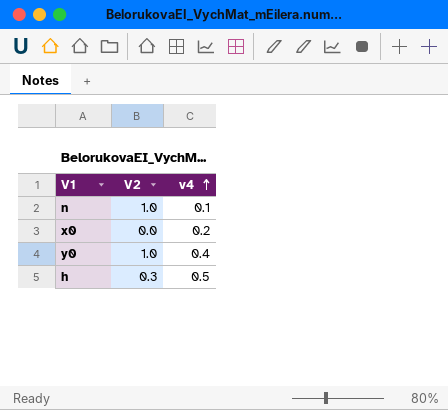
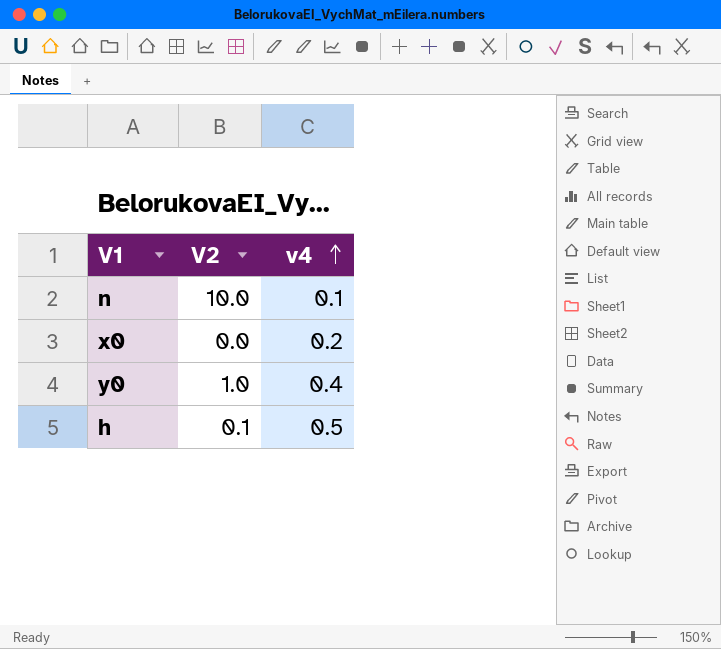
n | V2: 1.0 -> 10.0
h | V2: 0.3 -> 0.1

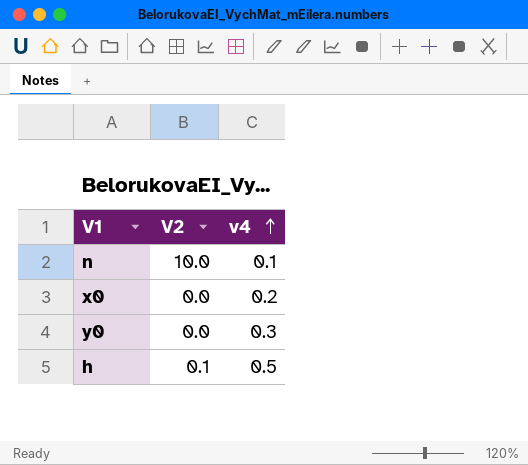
y0 | V2: 1.0 -> 0.0
y0 | v4: 0.4 -> 0.3

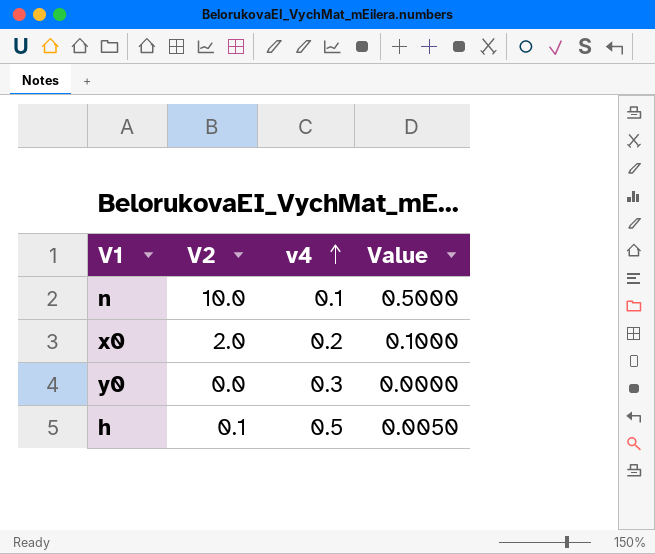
column Value | formula: none -> [V2] * 0.05
x0 | V2: 0.0 -> 2.0

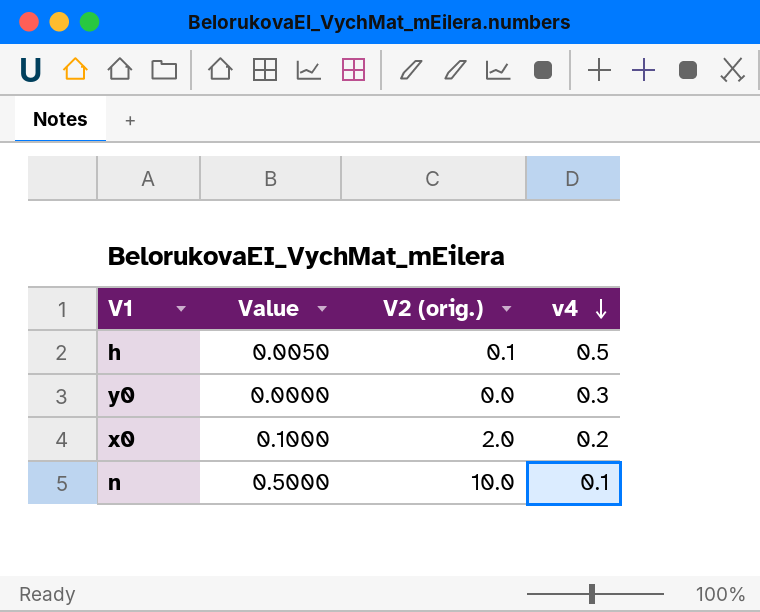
row order: v4 ascending -> v4 descending
column Value | position: 4 -> 2
column name: V2 -> V2 (orig.)

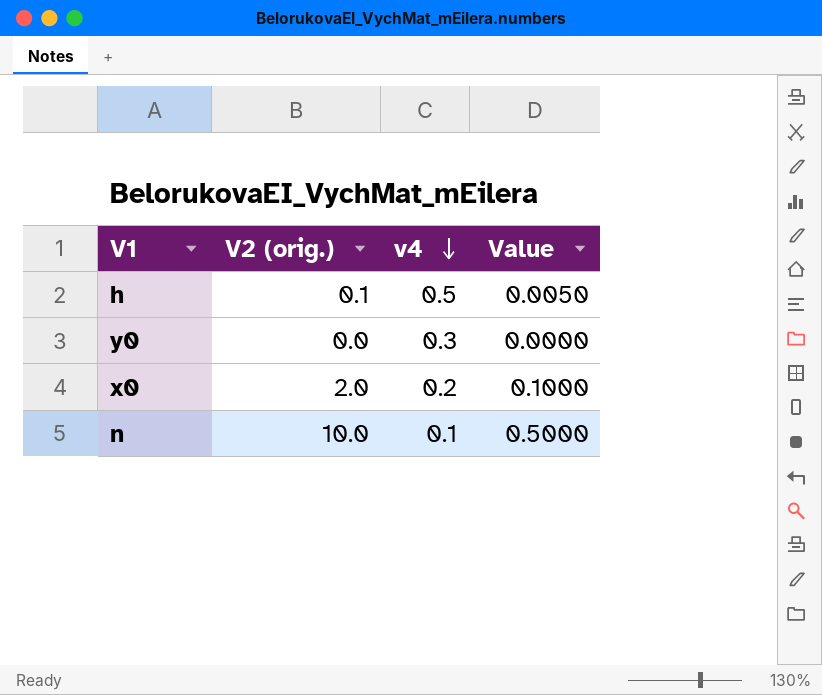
column Value | position: 2 -> 4

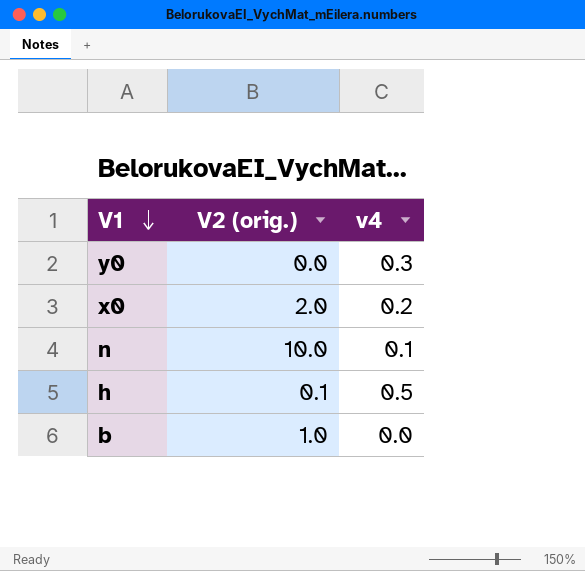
row order: v4 descending -> V1 descending
column Value | formula: [V2 (orig.)] * 0.05 -> none
row b: none -> 1.0 | 0.0

